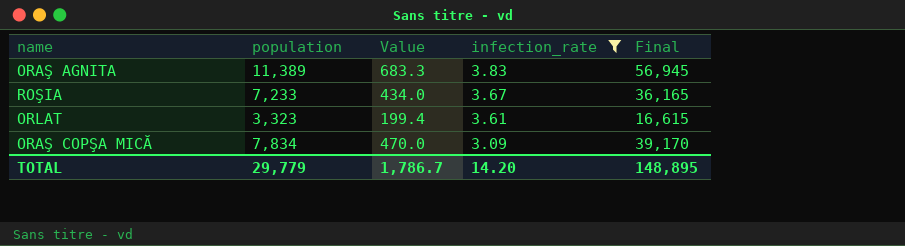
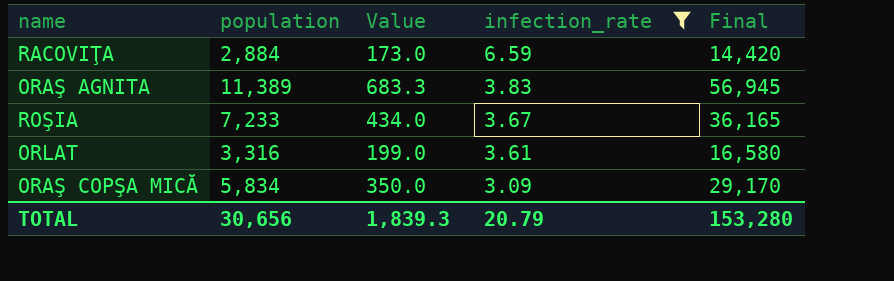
row RACOVIŢA: none -> 2,884 | 173.0 | 6.59 | 14,420
ORLAT | population: 3,323 -> 3,316
ORLAT | Value: 199.4 -> 199.0
ORLAT | Final: 16,615 -> 16,580
ORAŞ COPŞA MICĂ | population: 7,834 -> 5,834
ORAŞ COPŞA MICĂ | Value: 470.0 -> 350.0
ORAŞ COPŞA MICĂ | Final: 39,170 -> 29,170
TOTAL | population: 29,779 -> 30,656
TOTAL | Value: 1,786.7 -> 1,839.3
TOTAL | infection_rate: 14.20 -> 20.79
TOTAL | Final: 148,895 -> 153,280

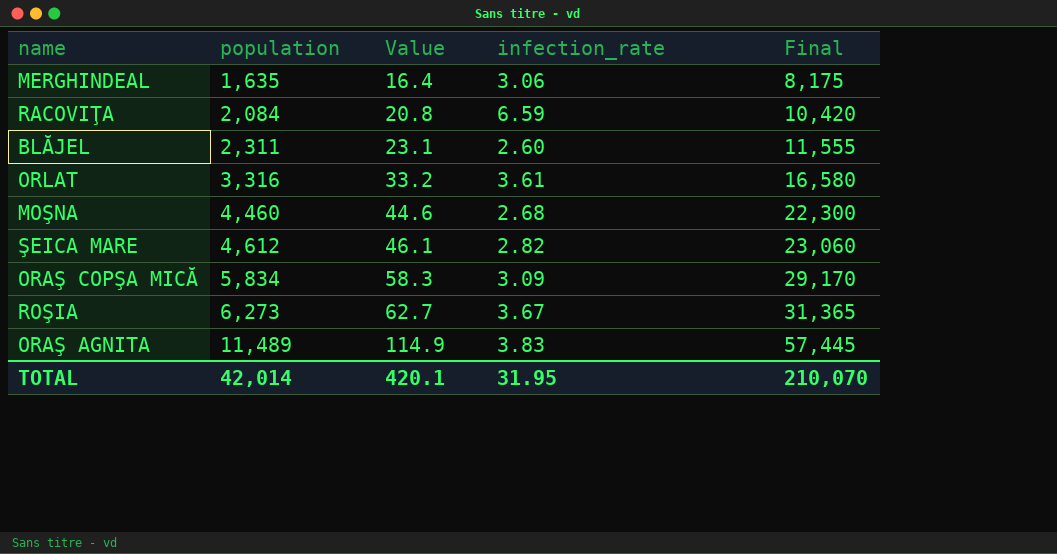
filter: infection_rate >= 3.09 -> none
row order: infection_rate descending -> population ascending
column Value | formula: [population] * 0.06 -> [population] * 0.01
RACOVIŢA | population: 2,884 -> 2,084
RACOVIŢA | Final: 14,420 -> 10,420
ROŞIA | population: 7,233 -> 6,273
ROŞIA | Final: 36,165 -> 31,365
ORAŞ AGNITA | population: 11,389 -> 11,489
ORAŞ AGNITA | Final: 56,945 -> 57,445
TOTAL | population: 30,656 -> 42,014
TOTAL | Value: 1,839.3 -> 420.1
TOTAL | infection_rate: 20.79 -> 31.95
TOTAL | Final: 153,280 -> 210,070

